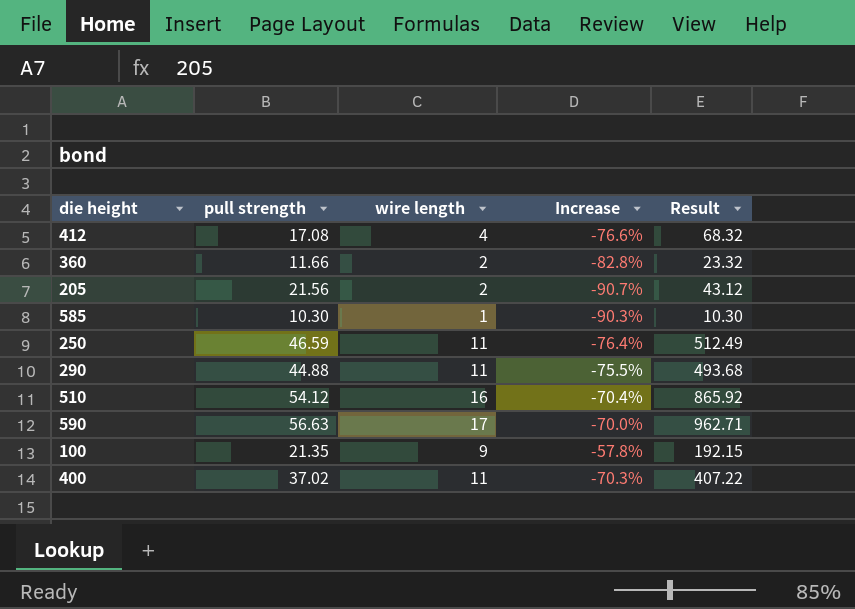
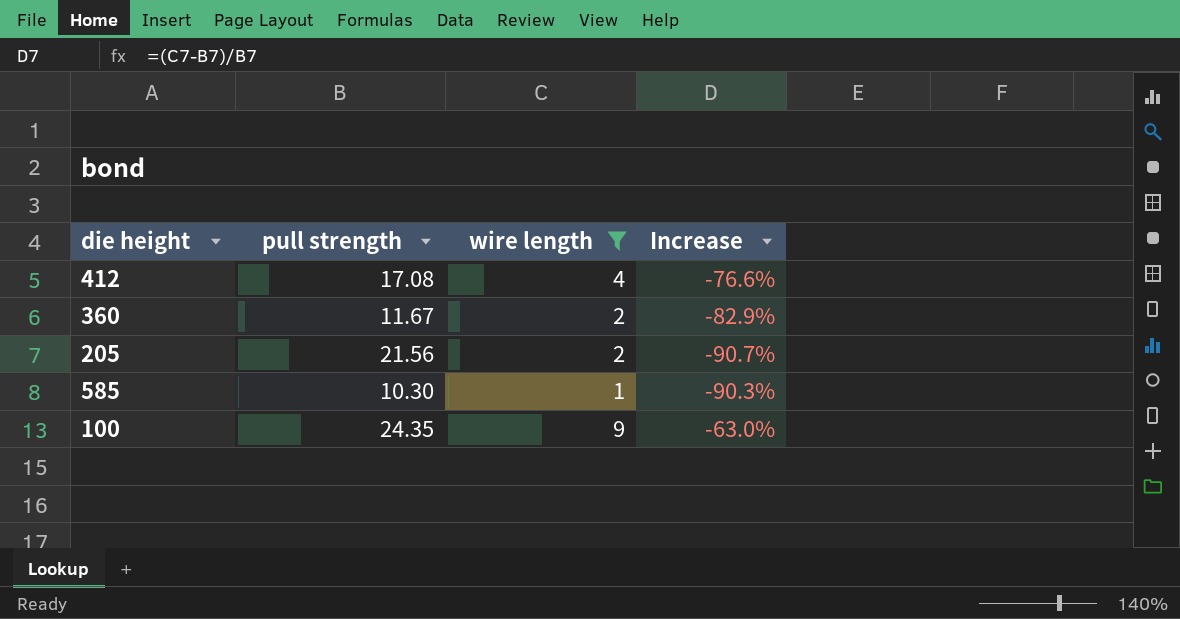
filter: none -> wire length <= 9
column Result | formula: [pull strength] * [wire length] -> none
360 | pull strength: 11.66 -> 11.67
360 | Increase: -82.8% -> -82.9%
100 | pull strength: 21.35 -> 24.35
100 | Increase: -57.8% -> -63.0%

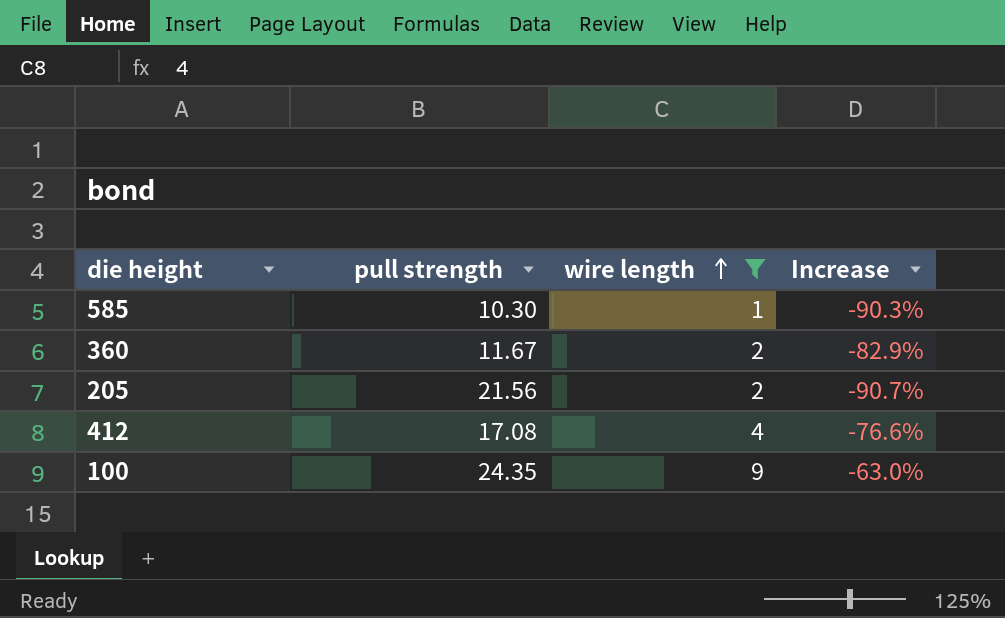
row order: none -> wire length ascending

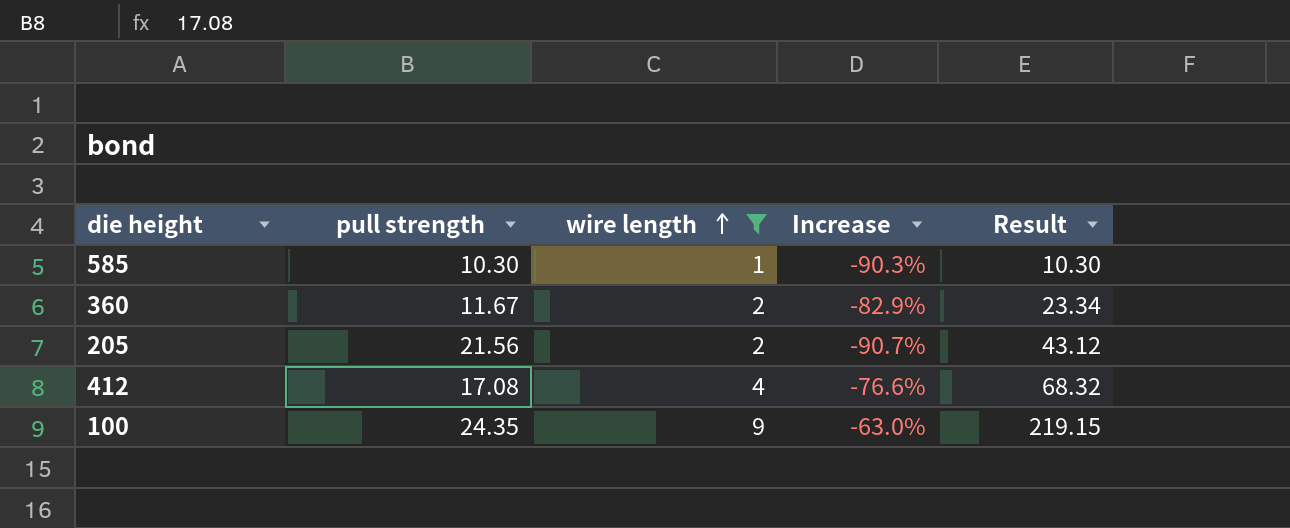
column Result | formula: none -> [pull strength] * [wire length]

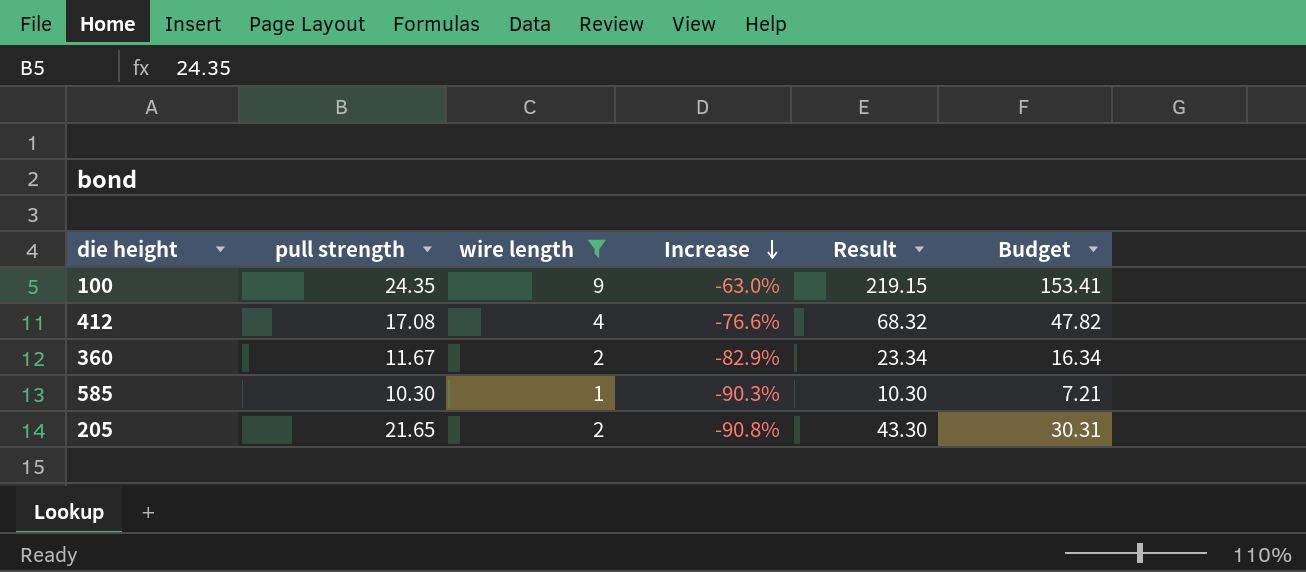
row order: wire length ascending -> Increase descending
column Budget | formula: none -> [Result] * 0.7
205 | pull strength: 21.56 -> 21.65
205 | Increase: -90.7% -> -90.8%
205 | Result: 43.12 -> 43.30

